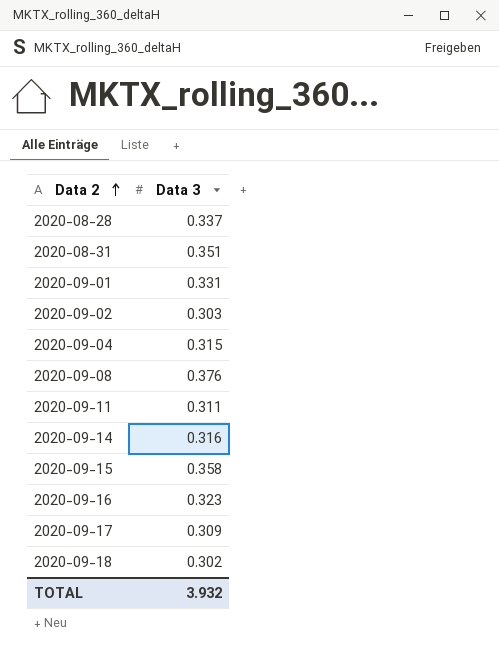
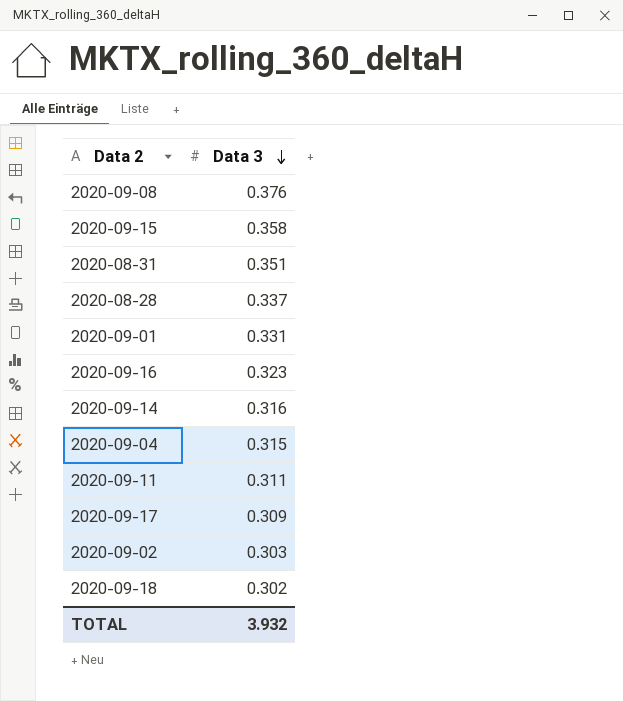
row order: Data 2 ascending -> Data 3 descending

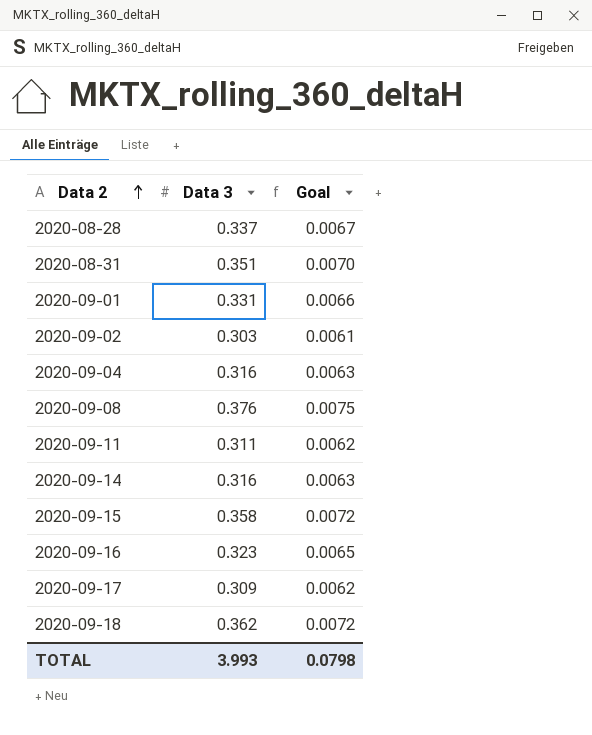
row order: Data 3 descending -> Data 2 ascending
column Goal | formula: none -> [Data 3] * 0.02
2020-09-04 | Data 3: 0.315 -> 0.316
2020-09-18 | Data 3: 0.302 -> 0.362
TOTAL | Data 3: 3.932 -> 3.993

